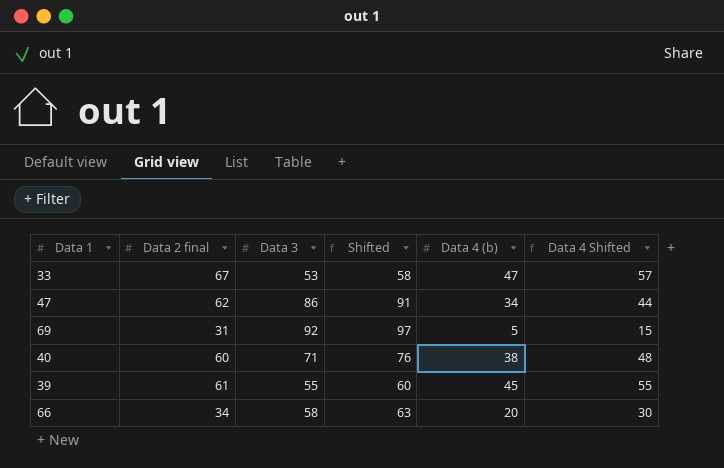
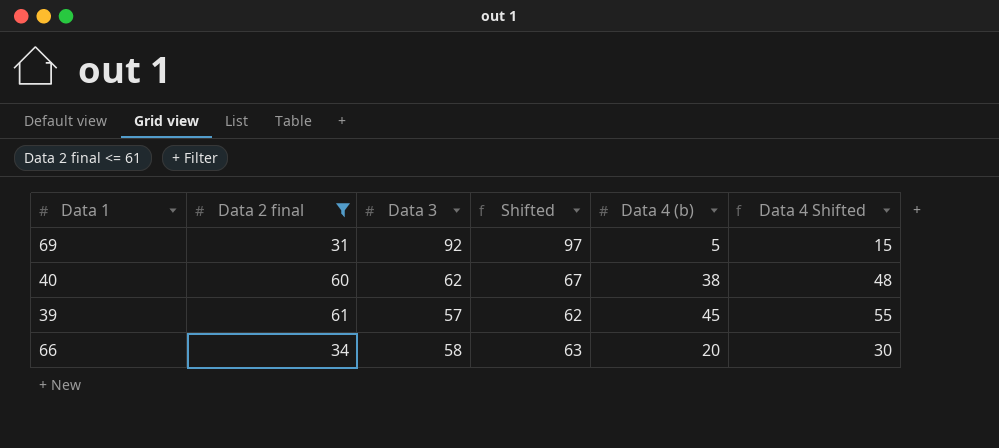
filter: none -> Data 2 final <= 61
40 | Data 3: 71 -> 62
40 | Shifted: 76 -> 67
39 | Data 3: 55 -> 57
39 | Shifted: 60 -> 62

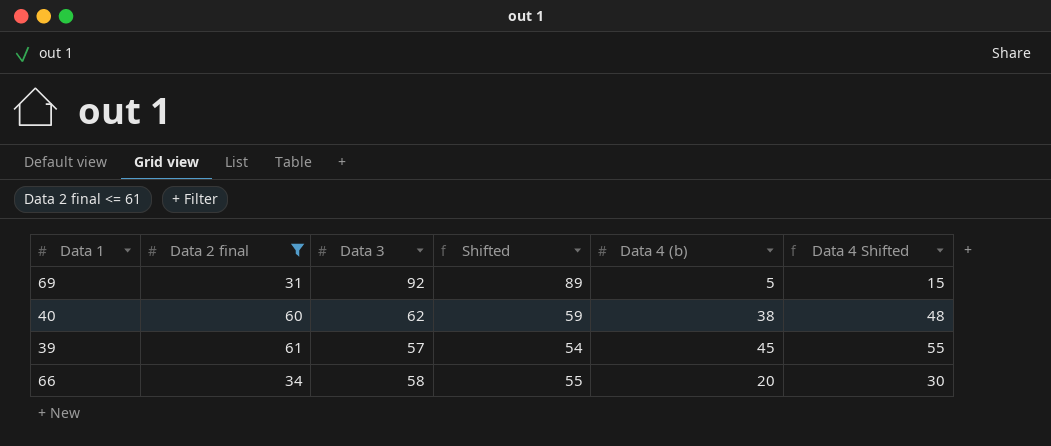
column Shifted | formula: [Data 3] + 5 -> [Data 3] - 3

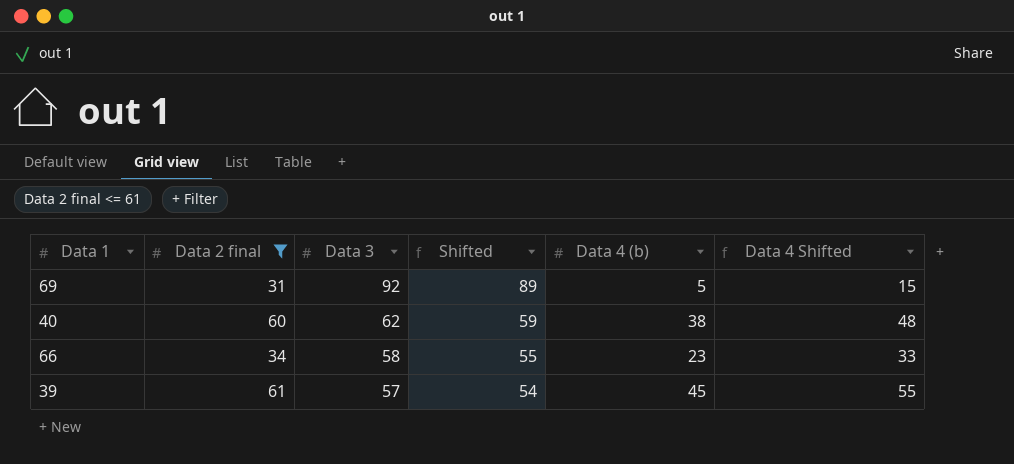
row order: none -> Data 3 descending
66 | Data 4 (b): 20 -> 23
66 | Data 4 Shifted: 30 -> 33

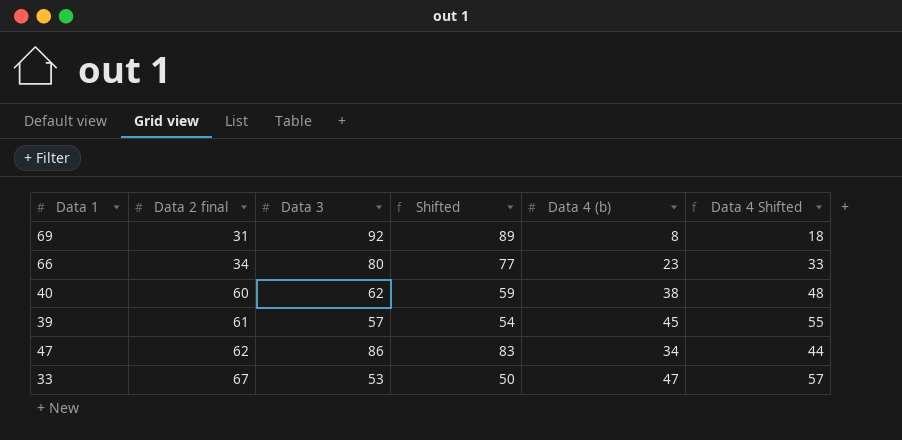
filter: Data 2 final <= 61 -> none
row order: Data 3 descending -> Data 2 final ascending
69 | Data 4 (b): 5 -> 8
69 | Data 4 Shifted: 15 -> 18
66 | Data 3: 58 -> 80
66 | Shifted: 55 -> 77

